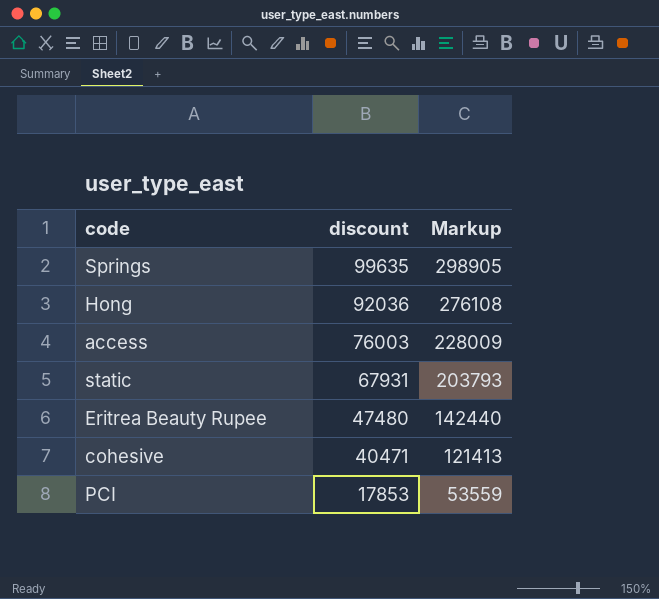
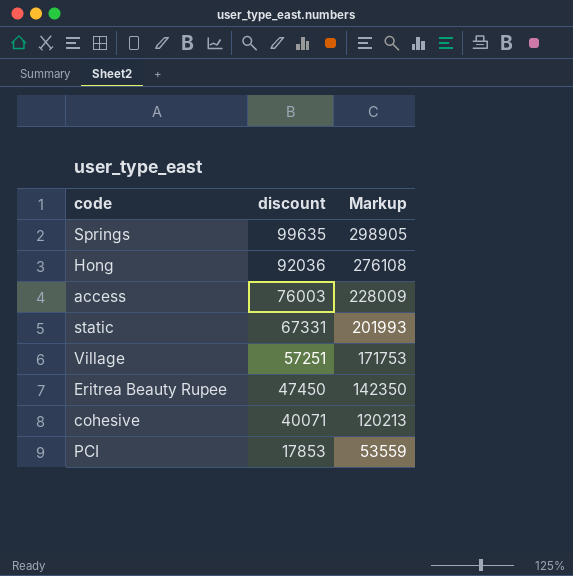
static | discount: 67931 -> 67331
static | Markup: 203793 -> 201993
row Village: none -> 57251 | 171753
Eritrea Beauty Rupee | discount: 47480 -> 47450
Eritrea Beauty Rupee | Markup: 142440 -> 142350
cohesive | discount: 40471 -> 40071
cohesive | Markup: 121413 -> 120213

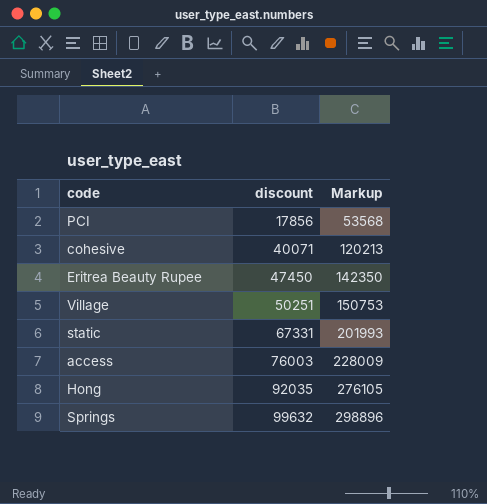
row order: discount descending -> discount ascending
PCI | discount: 17853 -> 17856
PCI | Markup: 53559 -> 53568
Village | discount: 57251 -> 50251
Village | Markup: 171753 -> 150753
Hong | discount: 92036 -> 92035
Hong | Markup: 276108 -> 276105
Springs | discount: 99635 -> 99632
Springs | Markup: 298905 -> 298896

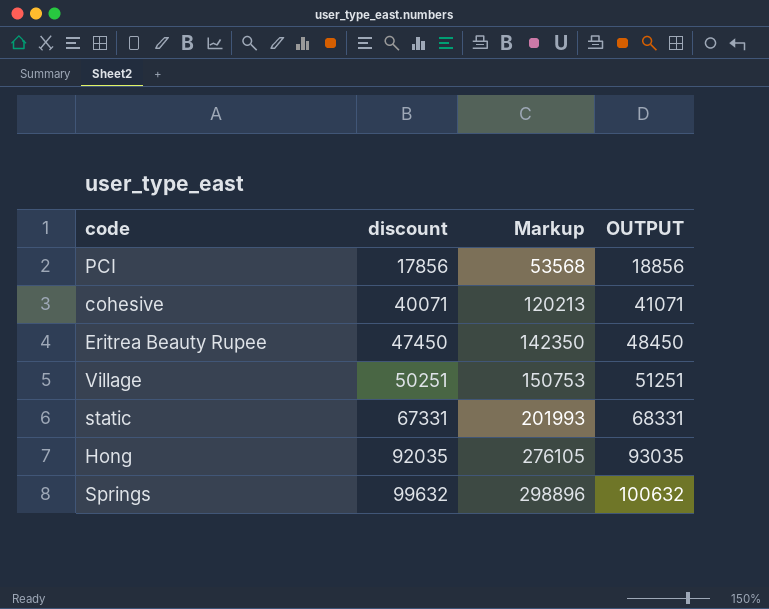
column OUTPUT | formula: none -> [discount] + 1000
row access: 76003 | 228009 -> none

